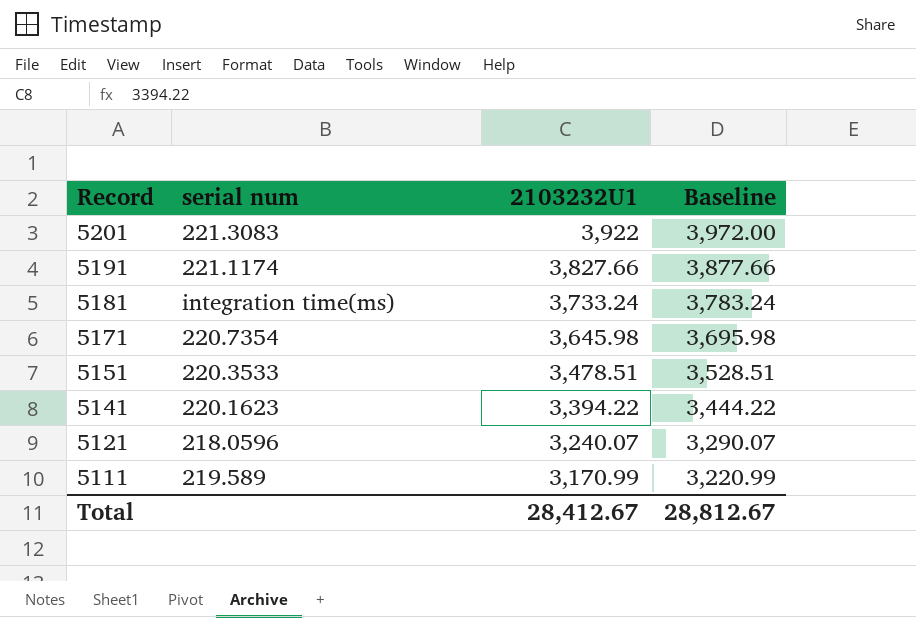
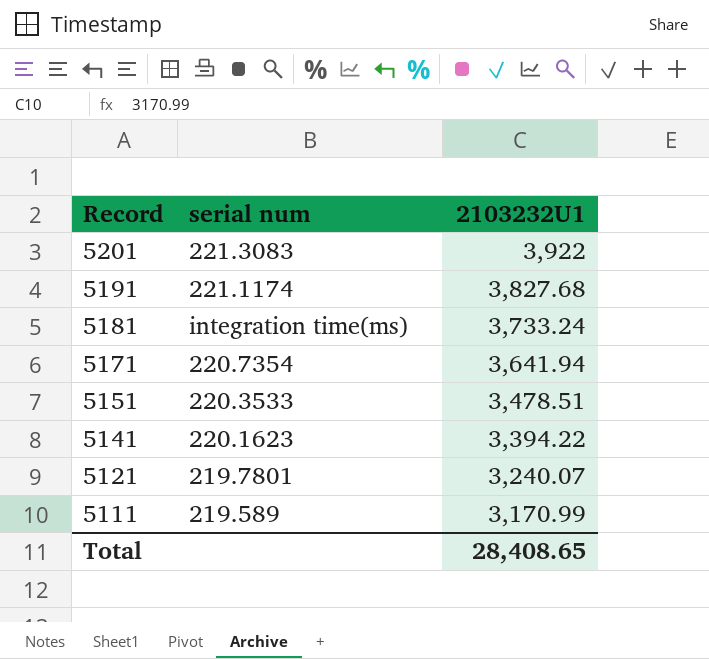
column Baseline | formula: [2103232U1] + 50 -> none
5191 | 2103232U1: 3,827.66 -> 3,827.68
5171 | 2103232U1: 3,645.98 -> 3,641.94
5121 | serial num: 218.0596 -> 219.7801
Total | 2103232U1: 28,412.67 -> 28,408.65

